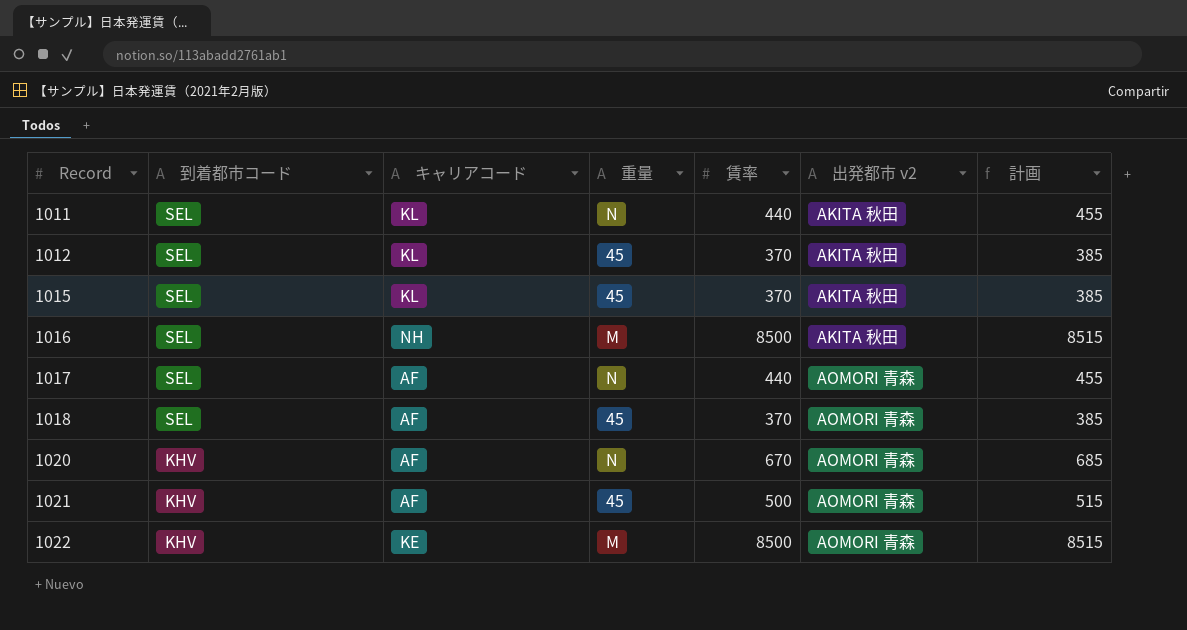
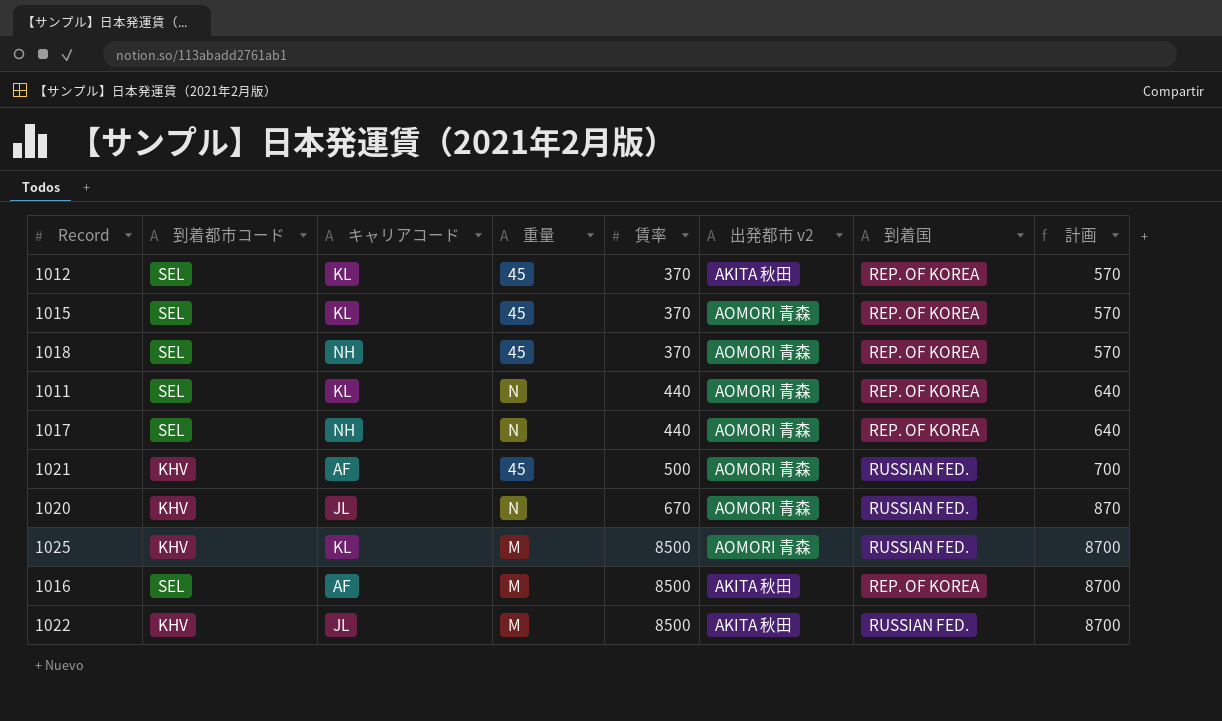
row order: Record ascending -> 賃率 ascending
column 到着国 | position: none -> 7
column 計画 | formula: [賃率] + 15 -> [賃率] + 200
1015 | 出発都市 v2: AKITA 秋田 -> AOMORI 青森
1018 | キャリアコード: AF -> NH
1011 | 出発都市 v2: AKITA 秋田 -> AOMORI 青森
1017 | キャリアコード: AF -> NH
1020 | キャリアコード: AF -> JL
row 1025: none -> KHV | KL | M | 8500 | AOMORI 青森 | RUSSIAN FED. | 8700
1016 | キャリアコード: NH -> AF
1022 | キャリアコード: KE -> JL
1022 | 出発都市 v2: AOMORI 青森 -> AKITA 秋田

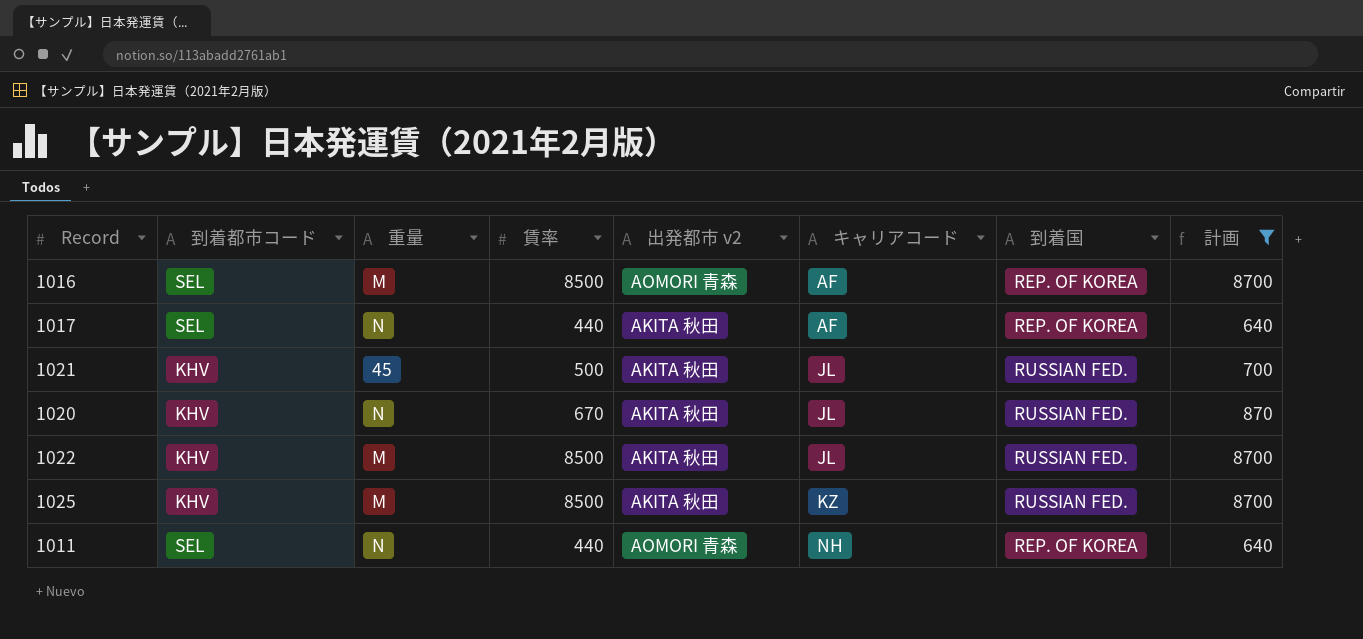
filter: none -> 計画 != 570
row order: 賃率 ascending -> キャリアコード ascending
column キャリアコード | position: 3 -> 6
1016 | 出発都市 v2: AKITA 秋田 -> AOMORI 青森
1017 | 出発都市 v2: AOMORI 青森 -> AKITA 秋田
1017 | キャリアコード: NH -> AF
1021 | 出発都市 v2: AOMORI 青森 -> AKITA 秋田
1021 | キャリアコード: AF -> JL
1020 | 出発都市 v2: AOMORI 青森 -> AKITA 秋田
1025 | 出発都市 v2: AOMORI 青森 -> AKITA 秋田
1025 | キャリアコード: KL -> KZ
1011 | キャリアコード: KL -> NH

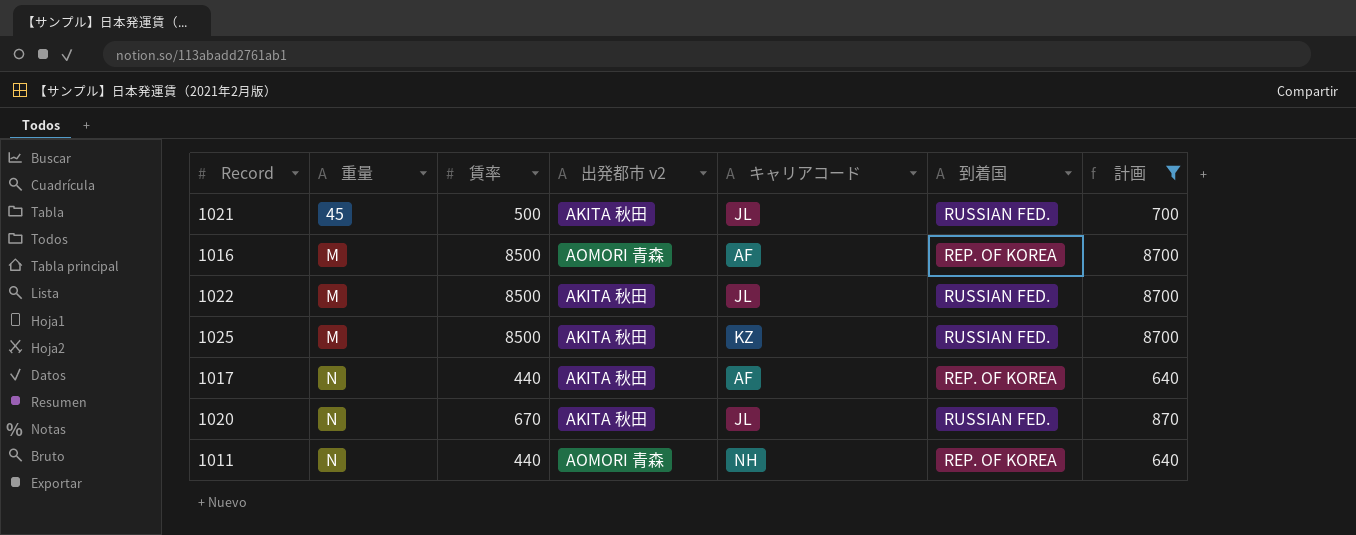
row order: キャリアコード ascending -> 重量 ascending
column 到着都市コード | position: 2 -> none

